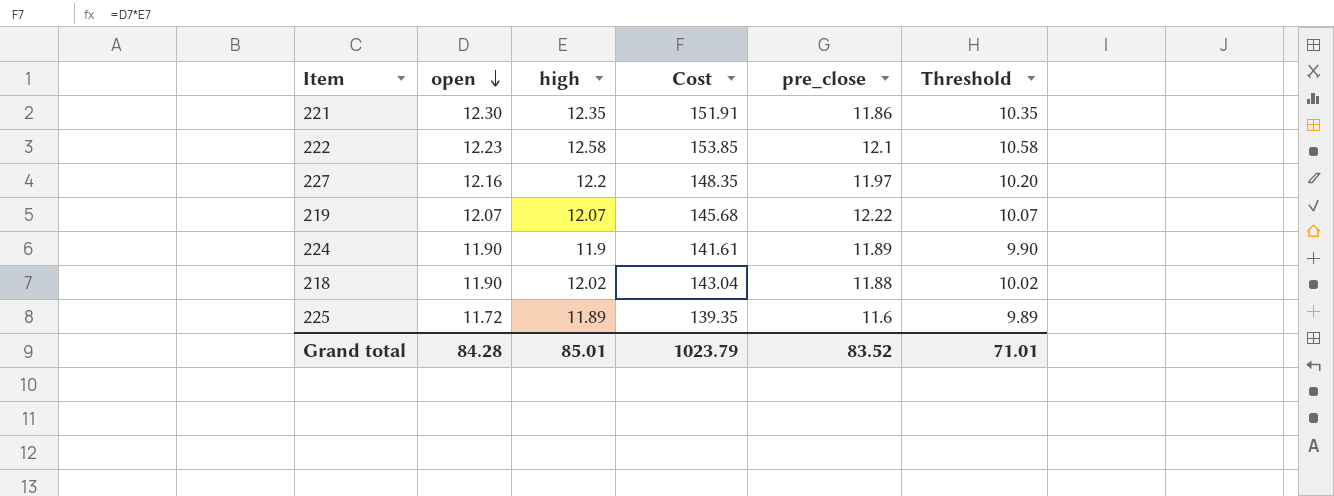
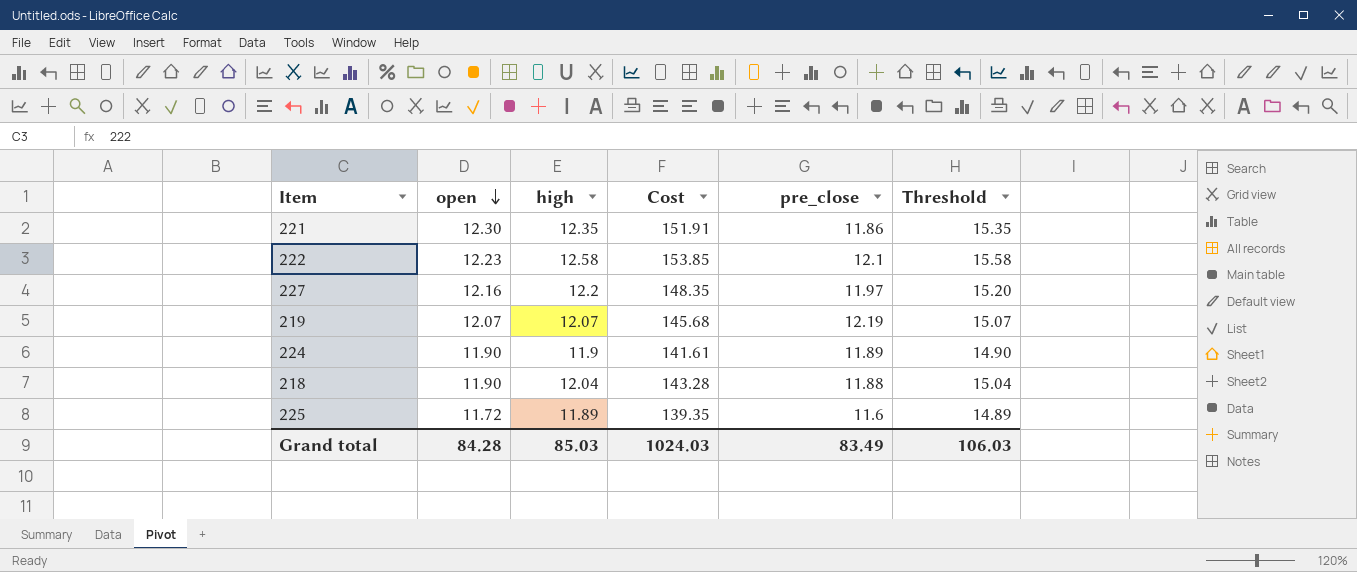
column Threshold | formula: [high] - 2 -> [high] + 3
219 | pre_close: 12.22 -> 12.19
218 | high: 12.02 -> 12.04
218 | Cost: 143.04 -> 143.28
Grand total | high: 85.01 -> 85.03
Grand total | Cost: 1023.79 -> 1024.03
Grand total | pre_close: 83.52 -> 83.49
Grand total | Threshold: 71.01 -> 106.03

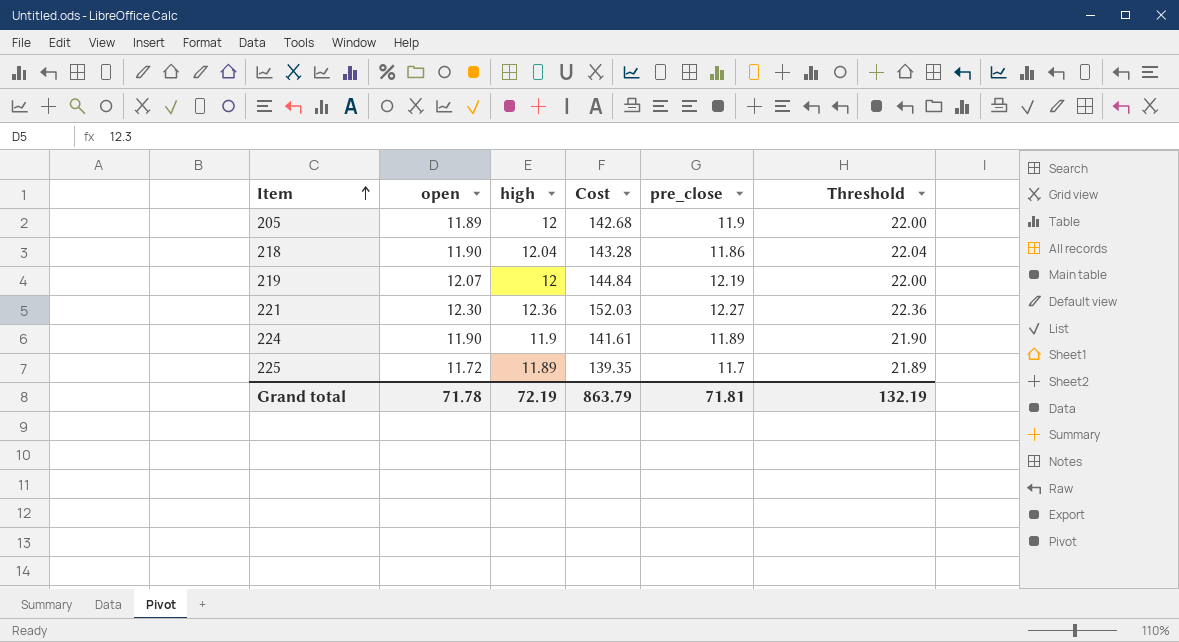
row order: open descending -> Item ascending
column Threshold | formula: [high] + 3 -> [high] + 10
row 222: 12.23 | 12.58 | 153.85 | 12.1 | 15.58 -> none
row 227: 12.16 | 12.2 | 148.35 | 11.97 | 15.20 -> none
row 205: none -> 11.89 | 12 | 142.68 | 11.9 | 22.00
218 | pre_close: 11.88 -> 11.86
219 | high: 12.07 -> 12
219 | Cost: 145.68 -> 144.84
221 | high: 12.35 -> 12.36
221 | Cost: 151.91 -> 152.03
221 | pre_close: 11.86 -> 12.27
225 | pre_close: 11.6 -> 11.7
Grand total | open: 84.28 -> 71.78
Grand total | high: 85.03 -> 72.19
Grand total | Cost: 1024.03 -> 863.79
Grand total | pre_close: 83.49 -> 71.81
Grand total | Threshold: 106.03 -> 132.19

